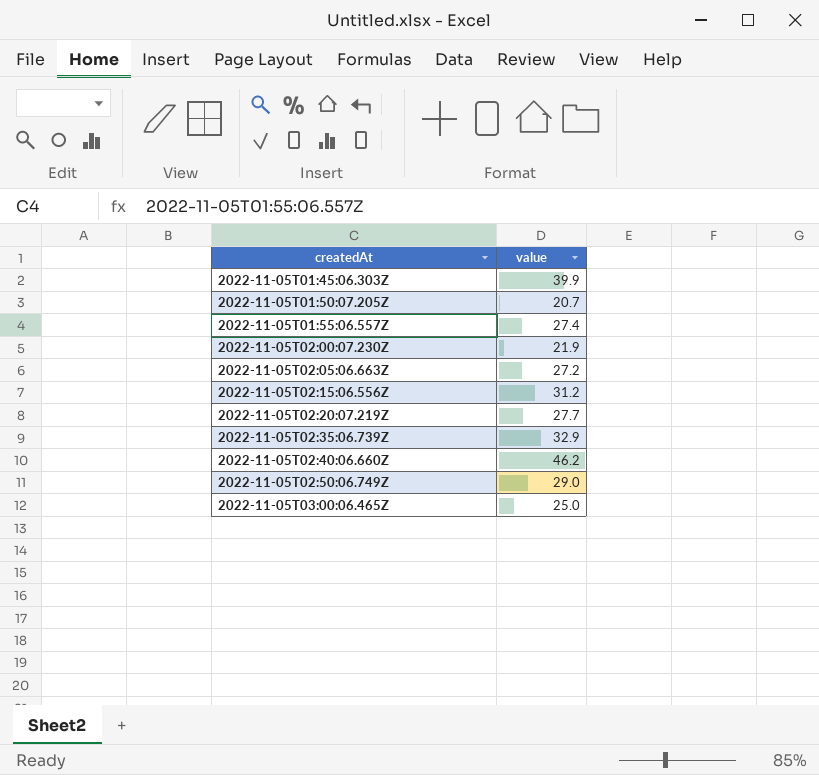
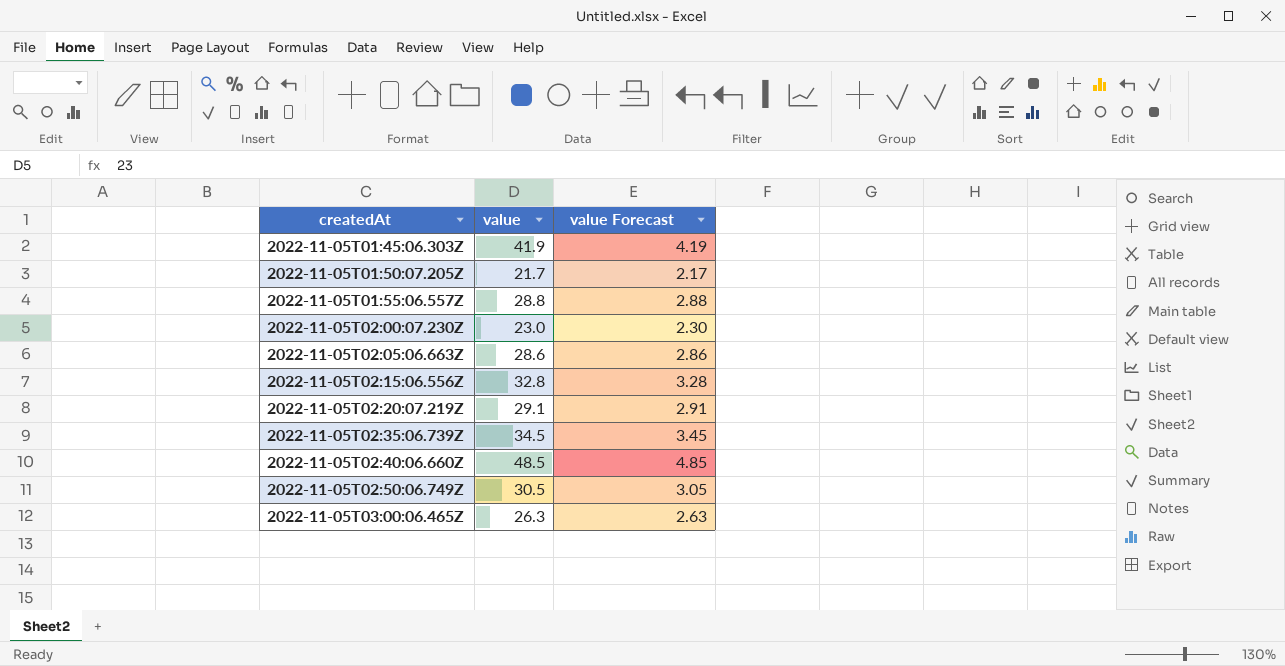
column value Forecast | formula: none -> [value] * 0.1
2022-11-05T01:45:06.303Z | value: 39.9 -> 41.9
2022-11-05T01:50:07.205Z | value: 20.7 -> 21.7
2022-11-05T01:55:06.557Z | value: 27.4 -> 28.8
2022-11-05T02:00:07.230Z | value: 21.9 -> 23.0
2022-11-05T02:05:06.663Z | value: 27.2 -> 28.6
2022-11-05T02:15:06.556Z | value: 31.2 -> 32.8
2022-11-05T02:20:07.219Z | value: 27.7 -> 29.1
2022-11-05T02:35:06.739Z | value: 32.9 -> 34.5
2022-11-05T02:40:06.660Z | value: 46.2 -> 48.5
2022-11-05T02:50:06.749Z | value: 29.0 -> 30.5
2022-11-05T03:00:06.465Z | value: 25.0 -> 26.3

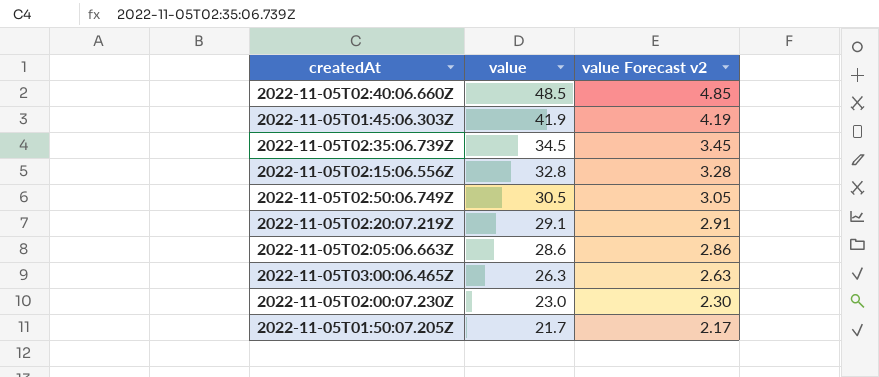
row order: createdAt ascending -> value descending
column name: value Forecast -> value Forecast v2
row 2022-11-05T01:55:06.557Z: 28.8 | 2.88 -> none

